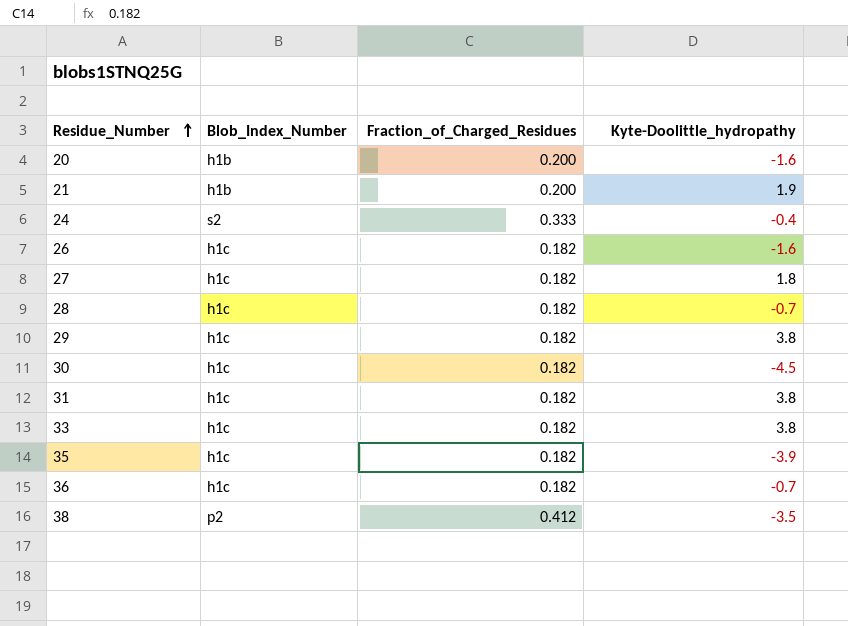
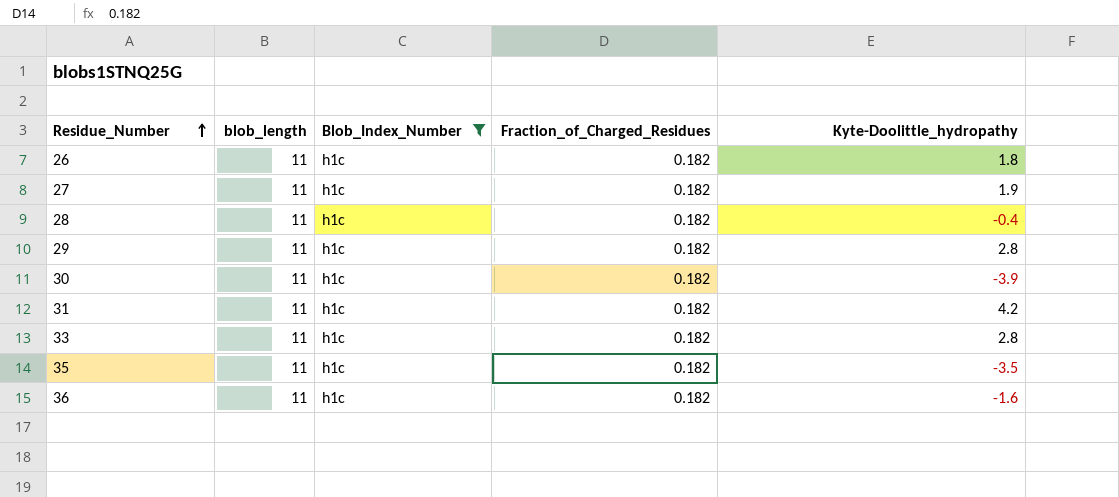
filter: none -> Blob_Index_Number = h1c
column blob_length | position: none -> 2
26 | Kyte-Doolittle_hydropathy: -1.6 -> 1.8
27 | Kyte-Doolittle_hydropathy: 1.8 -> 1.9
28 | Kyte-Doolittle_hydropathy: -0.7 -> -0.4
29 | Kyte-Doolittle_hydropathy: 3.8 -> 2.8
30 | Kyte-Doolittle_hydropathy: -4.5 -> -3.9
31 | Kyte-Doolittle_hydropathy: 3.8 -> 4.2
33 | Kyte-Doolittle_hydropathy: 3.8 -> 2.8
35 | Kyte-Doolittle_hydropathy: -3.9 -> -3.5
36 | Kyte-Doolittle_hydropathy: -0.7 -> -1.6

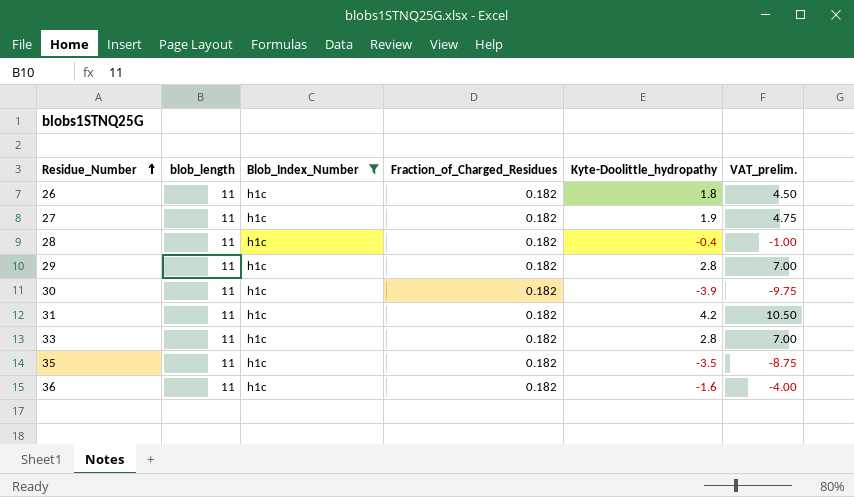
column VAT_prelim. | formula: none -> [Kyte-Doolittle_hydropathy] * 2.5

